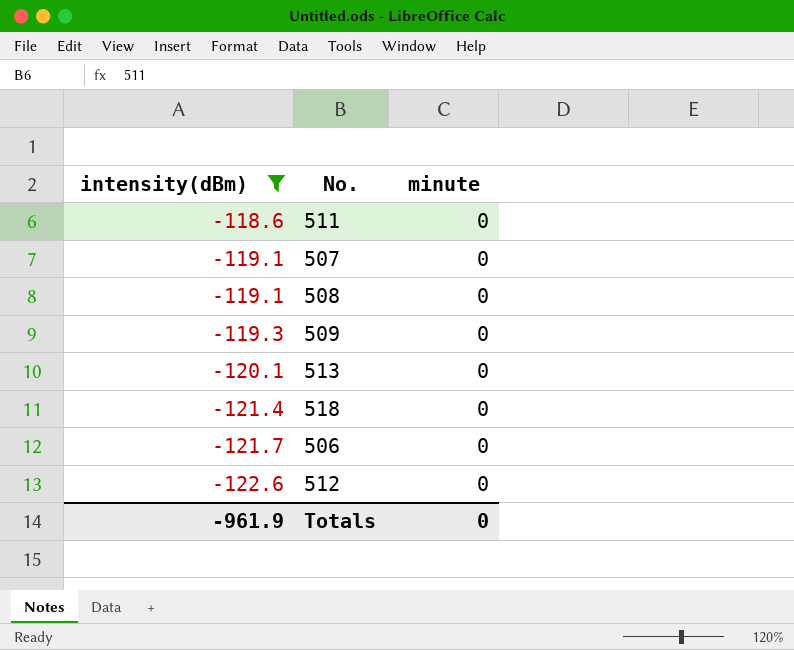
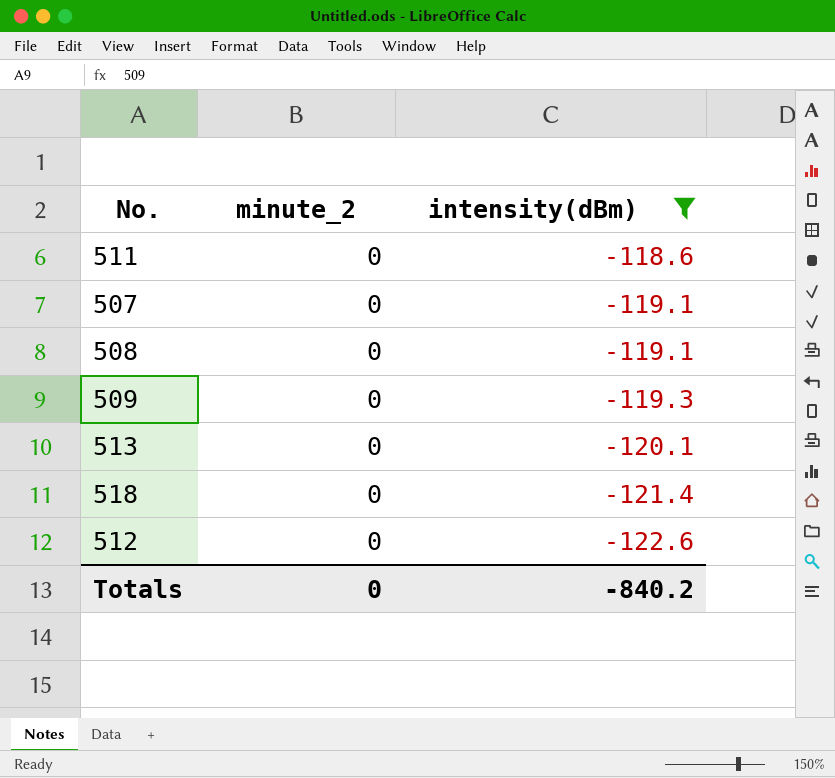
column name: minute -> minute_2
column intensity(dBm) | position: 1 -> 3
row 506: -121.7 | 0 -> none
Totals | intensity(dBm): -961.9 -> -840.2

